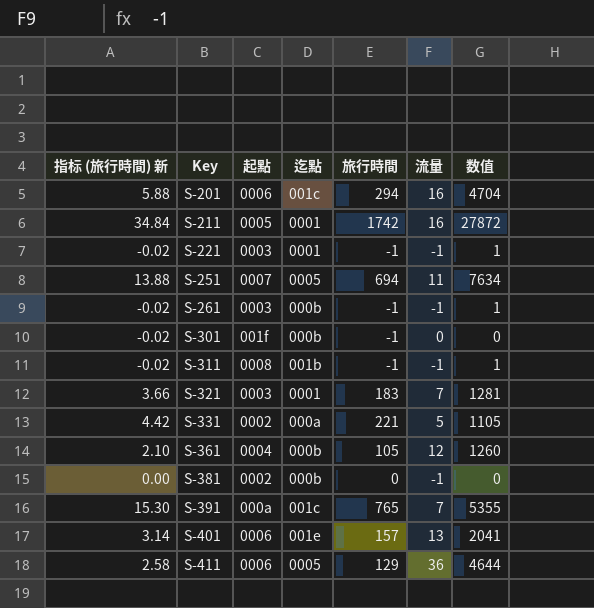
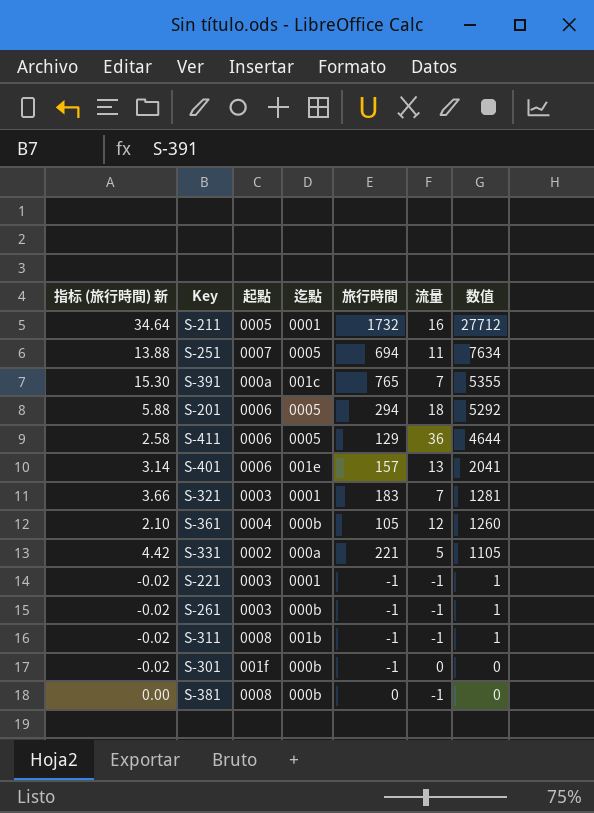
row order: Key ascending -> 数值 descending
S-211 | 指标 (旅行時間) 新: 34.84 -> 34.64
S-211 | 旅行時間: 1742 -> 1732
S-211 | 数值: 27872 -> 27712
S-201 | 迄點: 001c -> 0005
S-201 | 流量: 16 -> 18
S-201 | 数值: 4704 -> 5292
S-381 | 起點: 0002 -> 0008

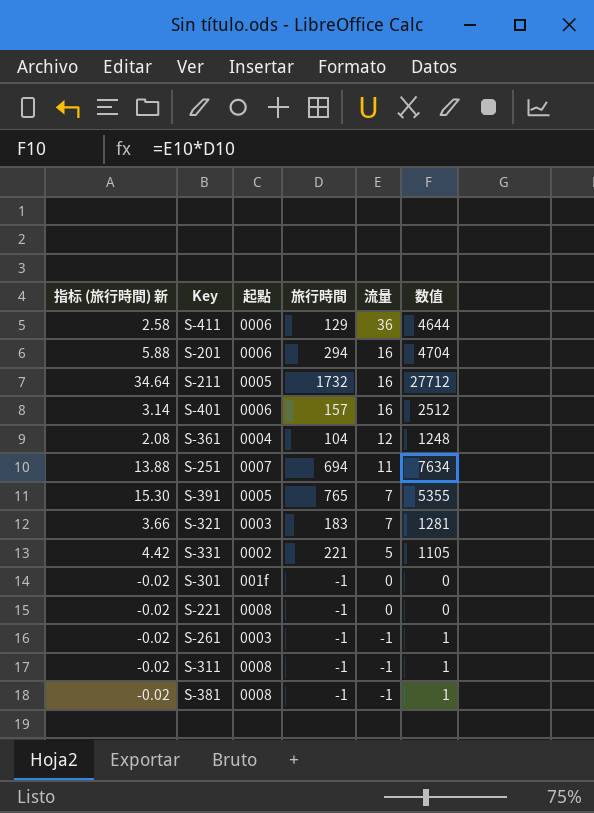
row order: 数值 descending -> 流量 descending
column 迄點 | position: 4 -> none
S-201 | 流量: 18 -> 16
S-201 | 数值: 5292 -> 4704
S-401 | 流量: 13 -> 16
S-401 | 数值: 2041 -> 2512
S-361 | 指标 (旅行時間) 新: 2.10 -> 2.08
S-361 | 旅行時間: 105 -> 104
S-361 | 数值: 1260 -> 1248
S-391 | 起點: 000a -> 0005
S-221 | 起點: 0003 -> 0008
S-221 | 流量: -1 -> 0
S-221 | 数值: 1 -> 0
S-381 | 指标 (旅行時間) 新: 0.00 -> -0.02
S-381 | 旅行時間: 0 -> -1
S-381 | 数值: 0 -> 1

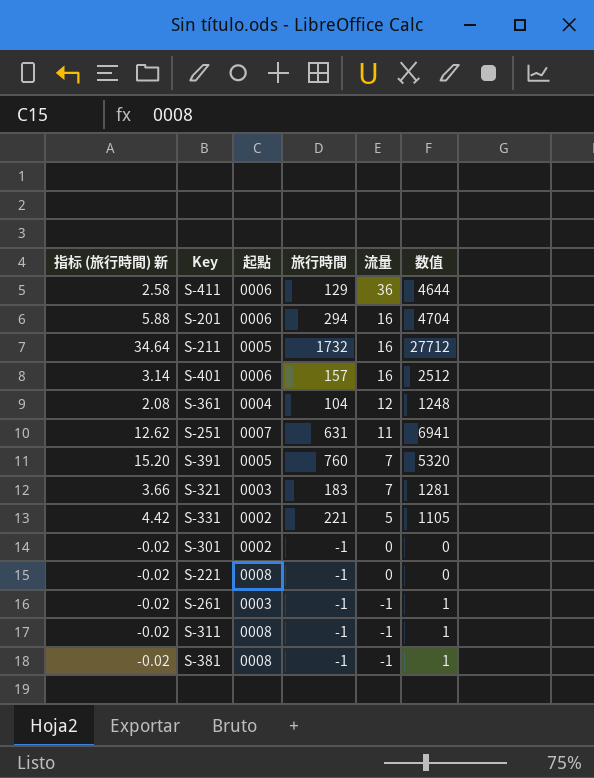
S-251 | 指标 (旅行時間) 新: 13.88 -> 12.62
S-251 | 旅行時間: 694 -> 631
S-251 | 数值: 7634 -> 6941
S-391 | 指标 (旅行時間) 新: 15.30 -> 15.20
S-391 | 旅行時間: 765 -> 760
S-391 | 数值: 5355 -> 5320
S-301 | 起點: 001f -> 0002

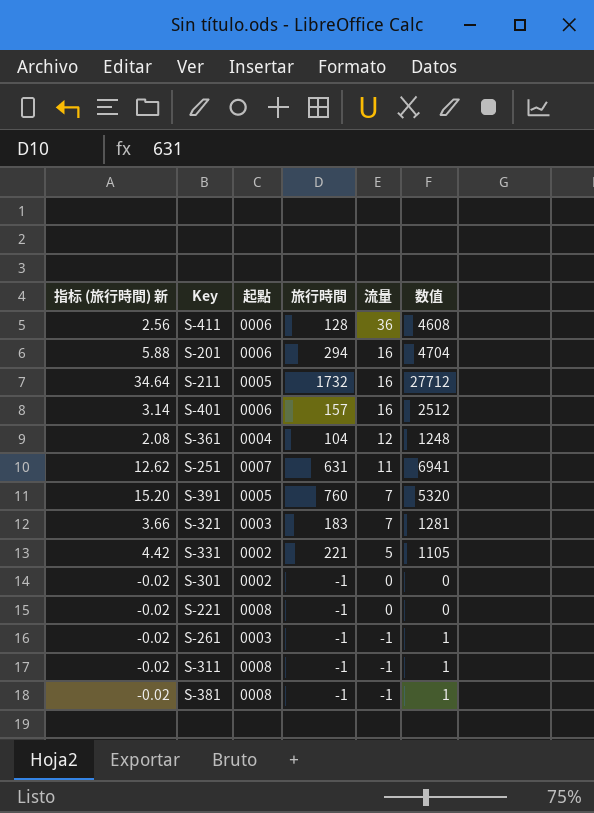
S-411 | 指标 (旅行時間) 新: 2.58 -> 2.56
S-411 | 旅行時間: 129 -> 128
S-411 | 数值: 4644 -> 4608

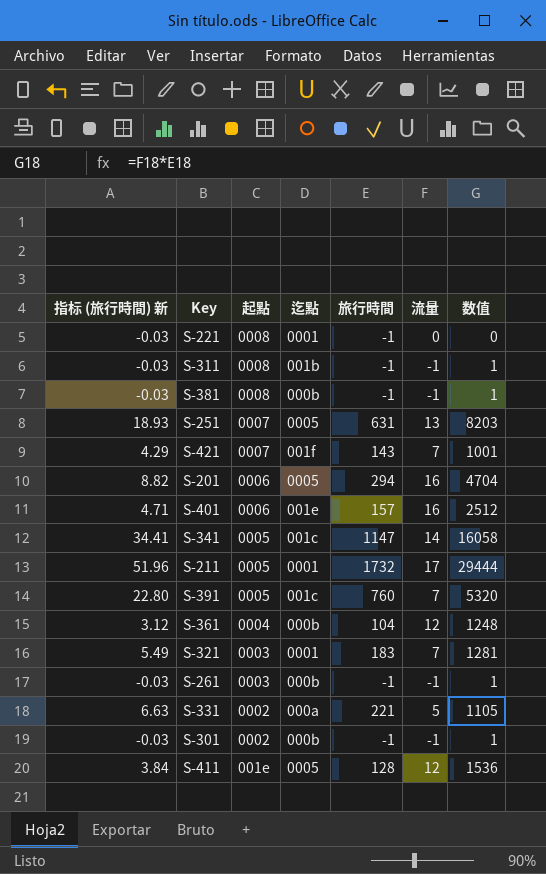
row order: 流量 descending -> 起點 descending
column 指标 (旅行時間) 新 | formula: [旅行時間] * 0.02 -> [旅行時間] * 0.03
column 迄點 | position: none -> 4
S-251 | 流量: 11 -> 13
S-251 | 数值: 6941 -> 8203
row S-421: none -> 4.29 | 0007 | 001f | 143 | 7 | 1001
row S-341: none -> 34.41 | 0005 | 001c | 1147 | 14 | 16058
S-211 | 流量: 16 -> 17
S-211 | 数值: 27712 -> 29444
S-301 | 流量: 0 -> -1
S-301 | 数值: 0 -> 1
S-411 | 起點: 0006 -> 001e
S-411 | 流量: 36 -> 12
S-411 | 数值: 4608 -> 1536

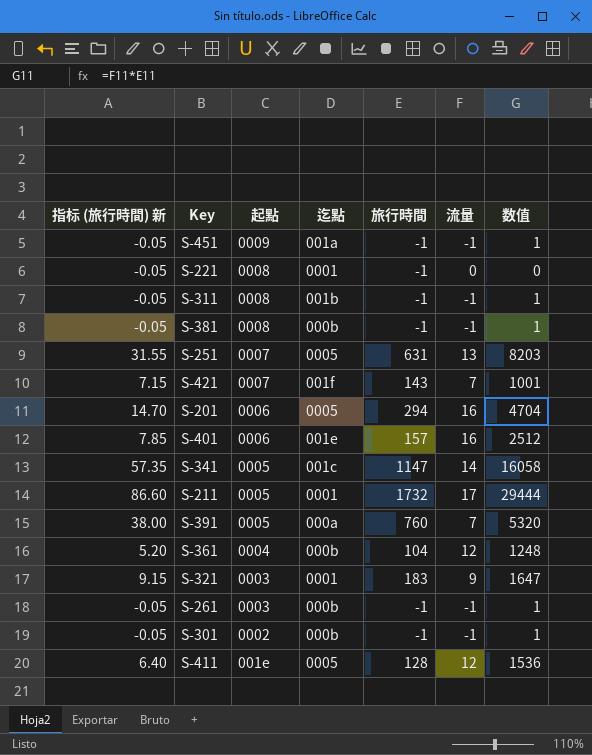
column 指标 (旅行時間) 新 | formula: [旅行時間] * 0.03 -> [旅行時間] * 0.05
row S-331: 6.63 | 0002 | 000a | 221 | 5 | 1105 -> none
row S-451: none -> -0.05 | 0009 | 001a | -1 | -1 | 1
S-391 | 迄點: 001c -> 000a
S-321 | 流量: 7 -> 9
S-321 | 数值: 1281 -> 1647

